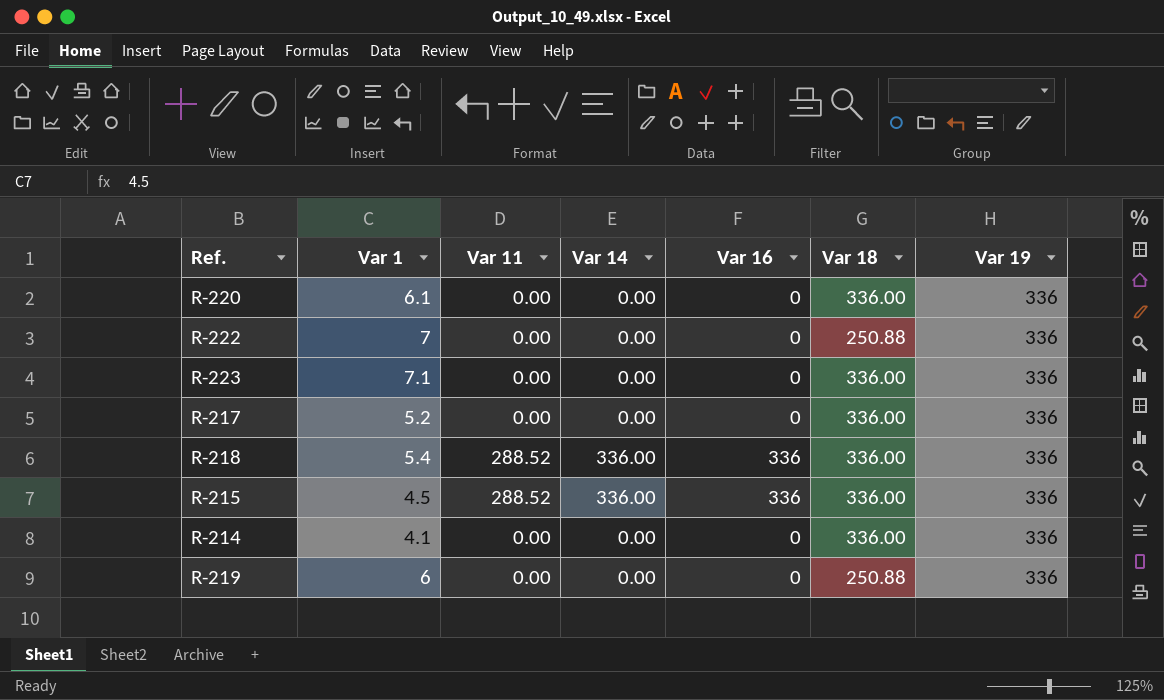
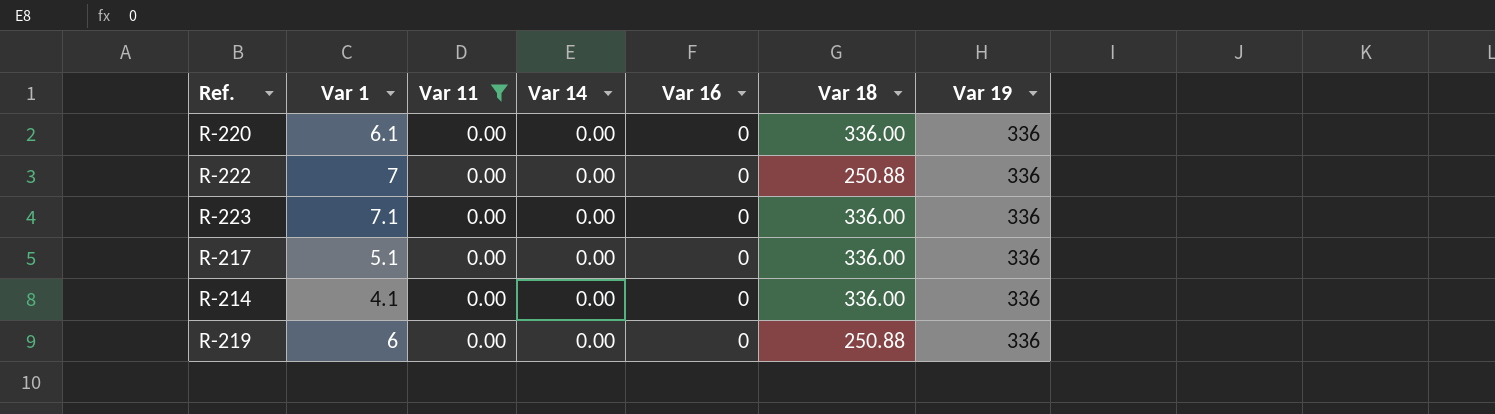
filter: none -> Var 11 = 0.00
R-217 | Var 1: 5.2 -> 5.1

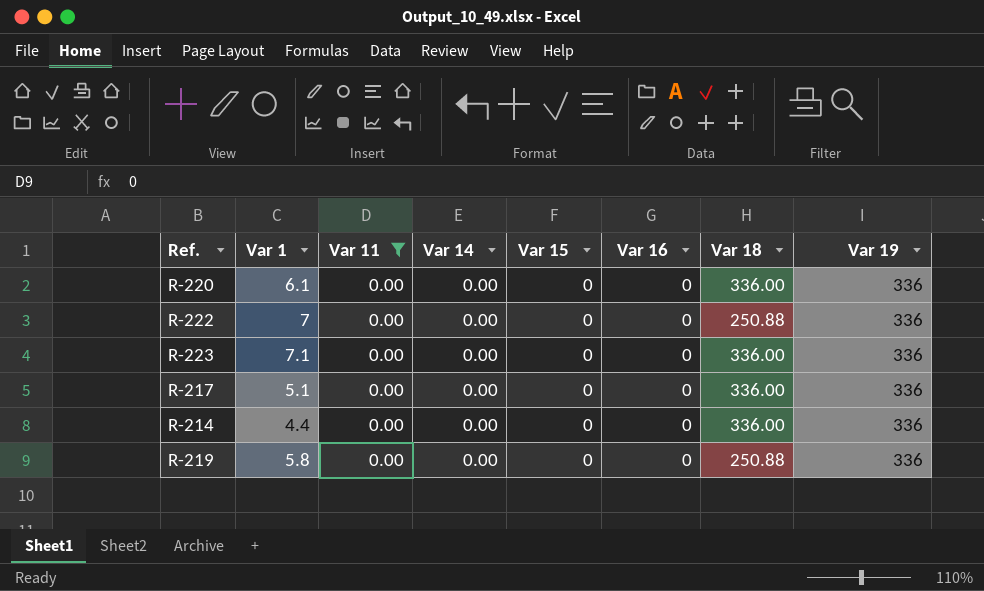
column Var 15 | position: none -> 5
R-214 | Var 1: 4.1 -> 4.4
R-219 | Var 1: 6 -> 5.8

